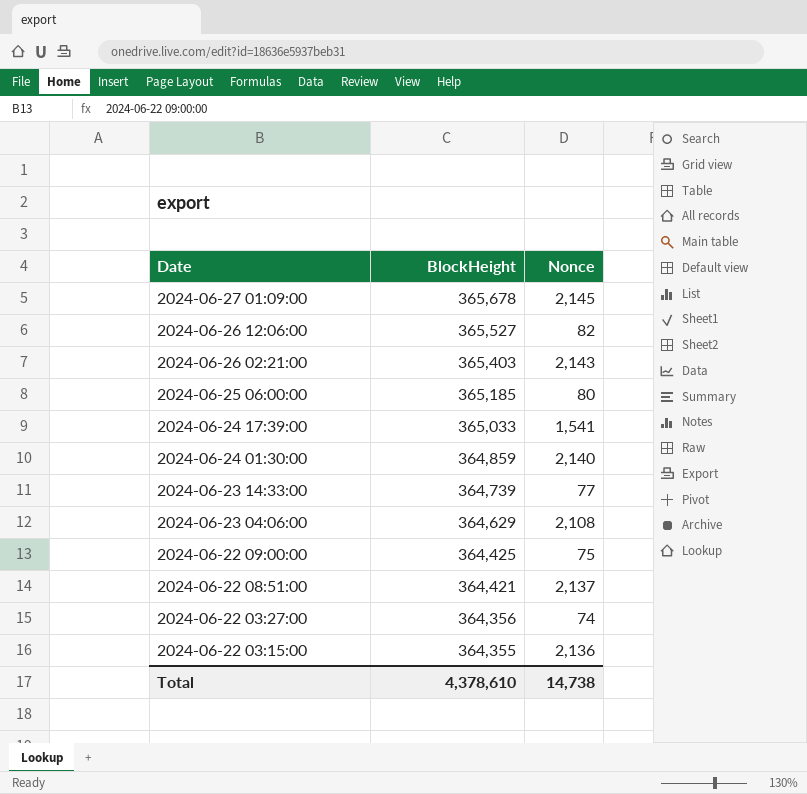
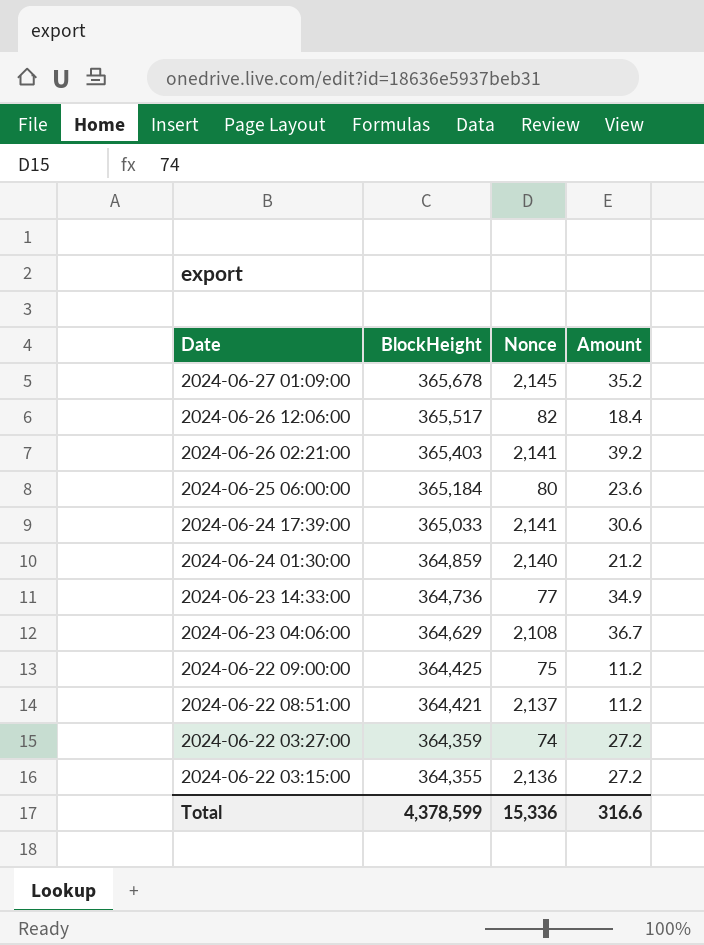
column Amount | position: none -> 4
2024-06-26 12:06:00 | BlockHeight: 365,527 -> 365,517
2024-06-26 02:21:00 | Nonce: 2,143 -> 2,141
2024-06-25 06:00:00 | BlockHeight: 365,185 -> 365,184
2024-06-24 17:39:00 | Nonce: 1,541 -> 2,141
2024-06-23 14:33:00 | BlockHeight: 364,739 -> 364,736
2024-06-22 03:27:00 | BlockHeight: 364,356 -> 364,359
Total | BlockHeight: 4,378,610 -> 4,378,599
Total | Nonce: 14,738 -> 15,336

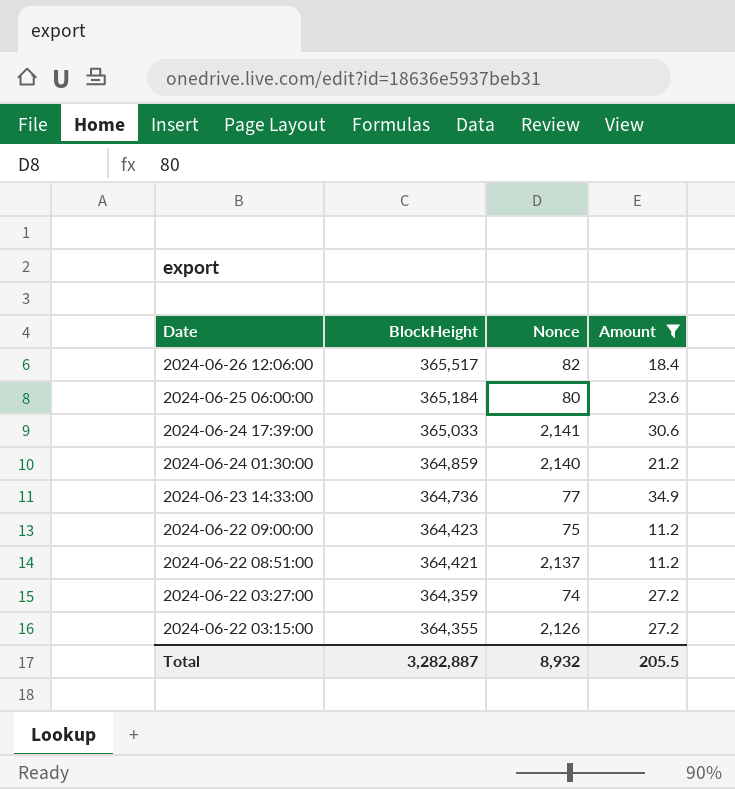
filter: none -> Amount <= 34.9
2024-06-22 09:00:00 | BlockHeight: 364,425 -> 364,423
2024-06-22 03:15:00 | Nonce: 2,136 -> 2,126
Total | BlockHeight: 4,378,599 -> 3,282,887
Total | Nonce: 15,336 -> 8,932
Total | Amount: 316.6 -> 205.5

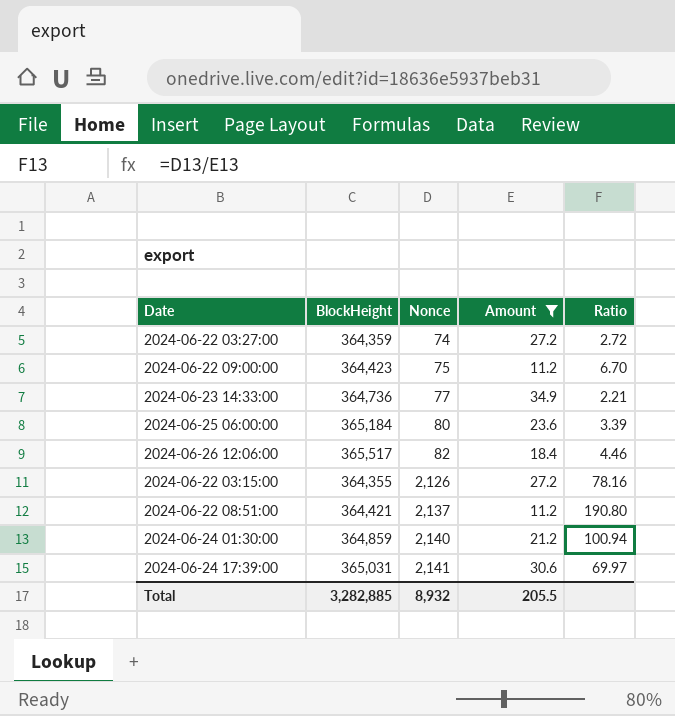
row order: Date descending -> Nonce ascending
column Ratio | formula: none -> [Nonce] / [Amount]
2024-06-24 17:39:00 | BlockHeight: 365,033 -> 365,031
Total | BlockHeight: 3,282,887 -> 3,282,885

